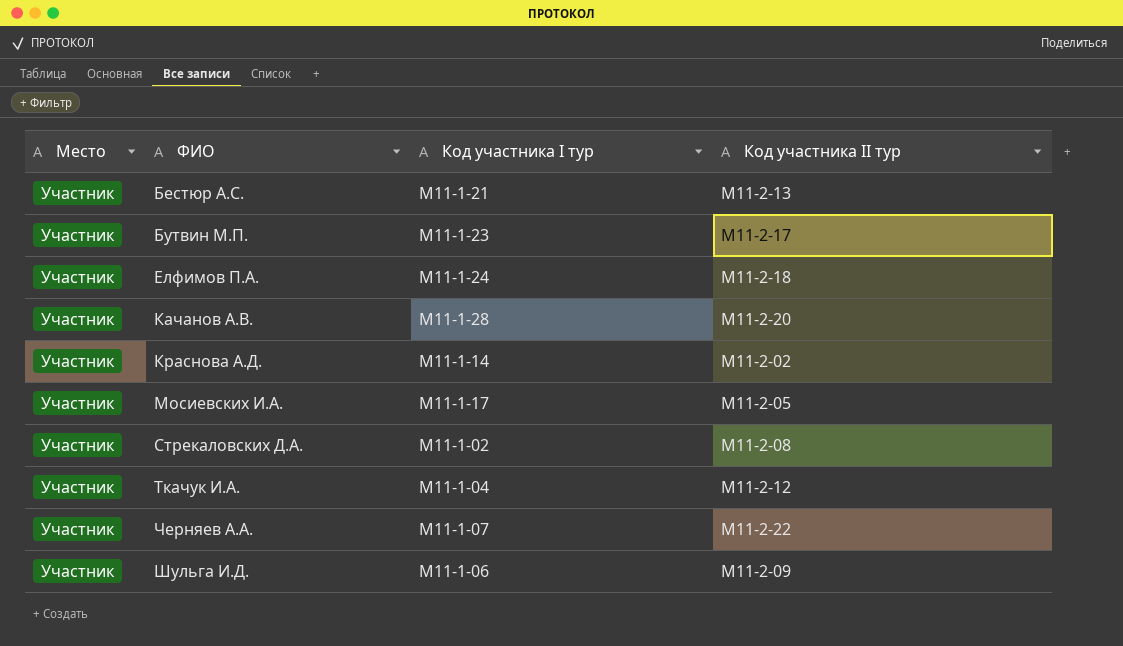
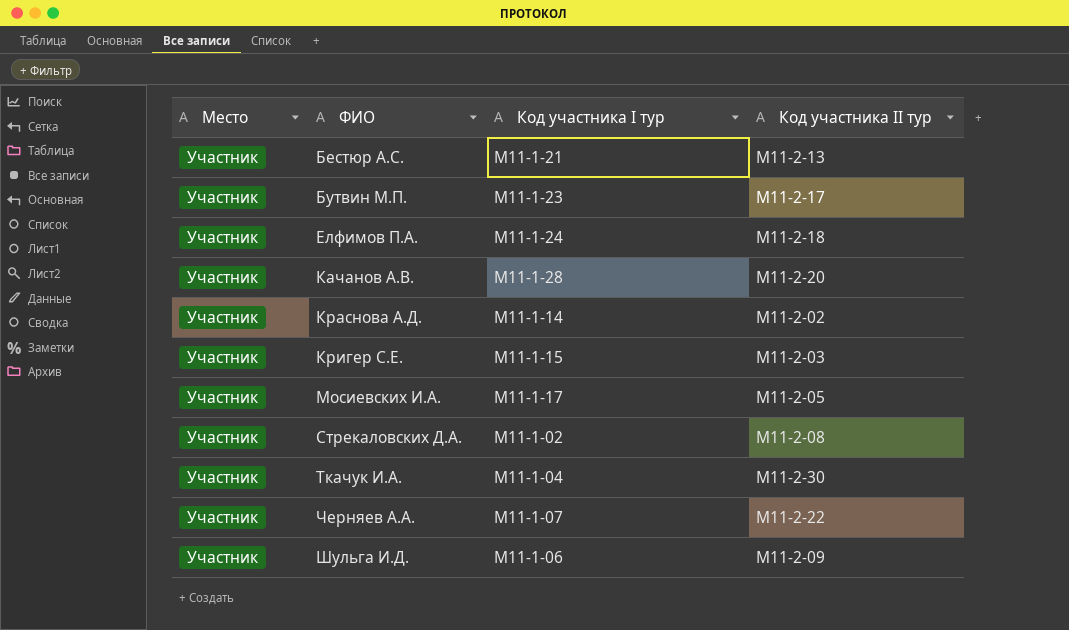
row Кригер С.Е.: none -> Участник | М11-1-15 | М11-2-03
Ткачук И.А. | Код участника II тур: М11-2-12 -> М11-2-30

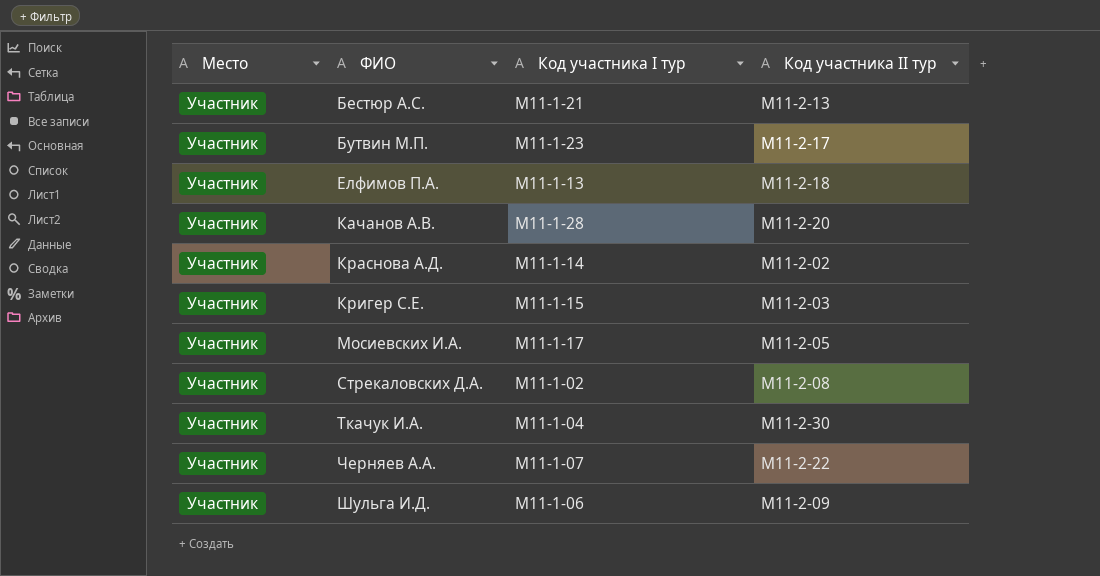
Елфимов П.А. | Код участника I тур: М11-1-24 -> М11-1-13

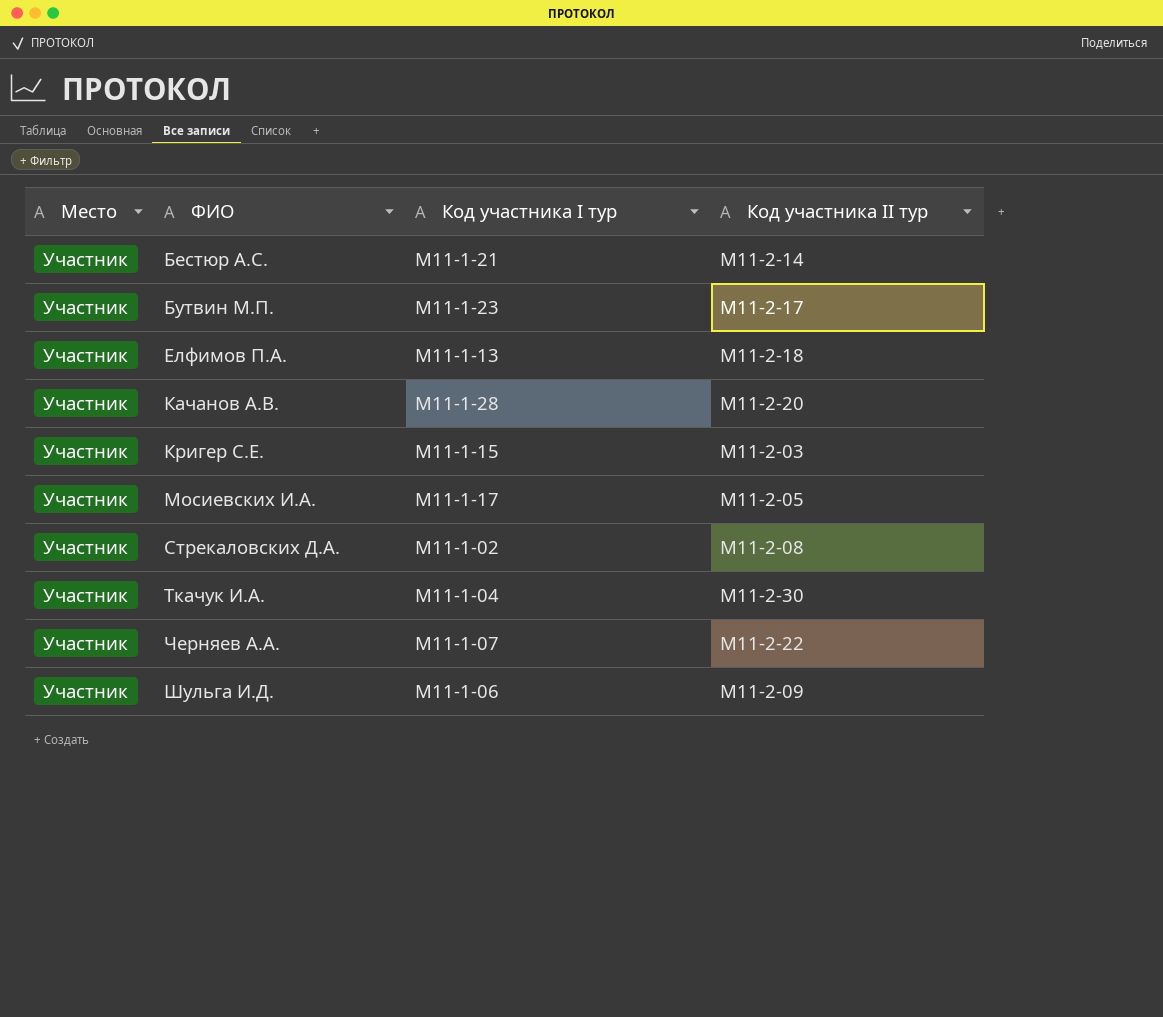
row Краснова А.Д.: Участник | М11-1-14 | М11-2-02 -> none
Бестюр А.С. | Код участника II тур: М11-2-13 -> М11-2-14

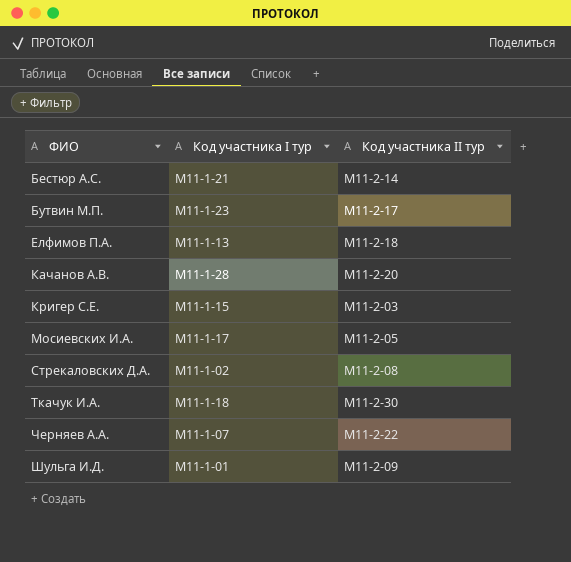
column Место | position: 1 -> none
Ткачук И.А. | Код участника I тур: М11-1-04 -> М11-1-18
Шульга И.Д. | Код участника I тур: М11-1-06 -> М11-1-01

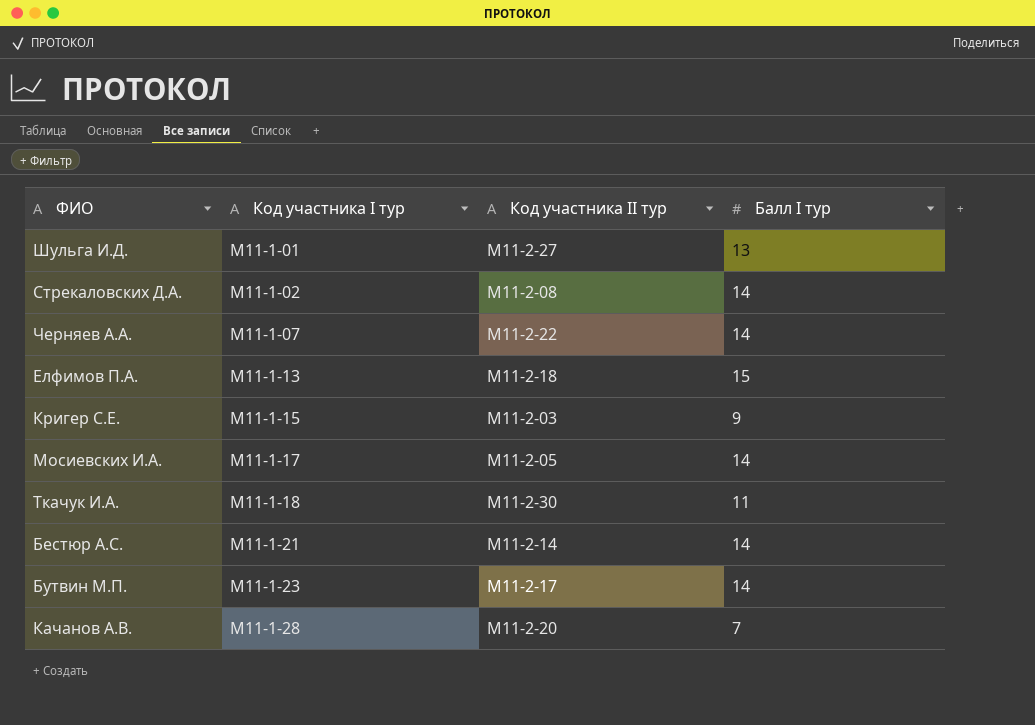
row order: ФИО ascending -> Код участника I тур ascending
column Балл I тур | position: none -> 4
Шульга И.Д. | Код участника II тур: М11-2-09 -> М11-2-27

